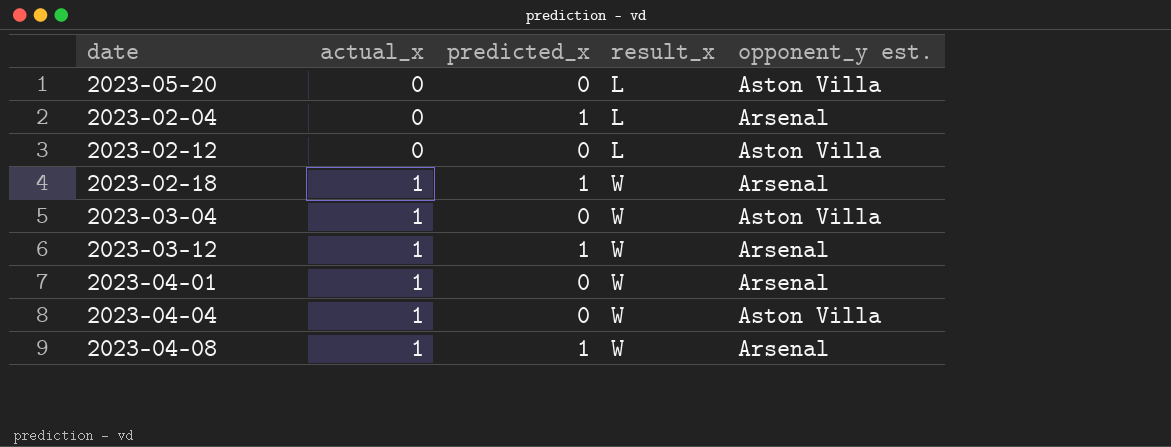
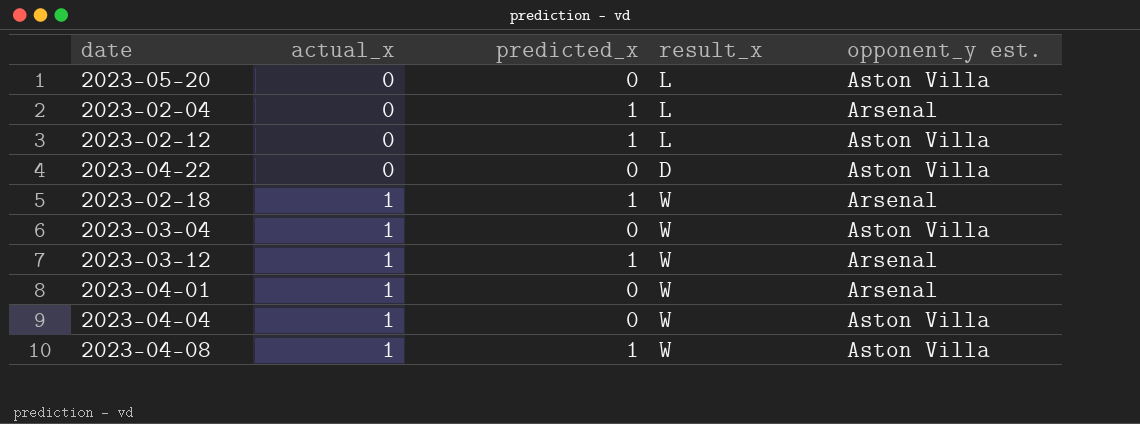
2023-02-12 | predicted_x: 0 -> 1
row 2023-04-22: none -> 0 | 0 | D | Aston Villa
2023-04-08 | opponent_y est.: Arsenal -> Aston Villa

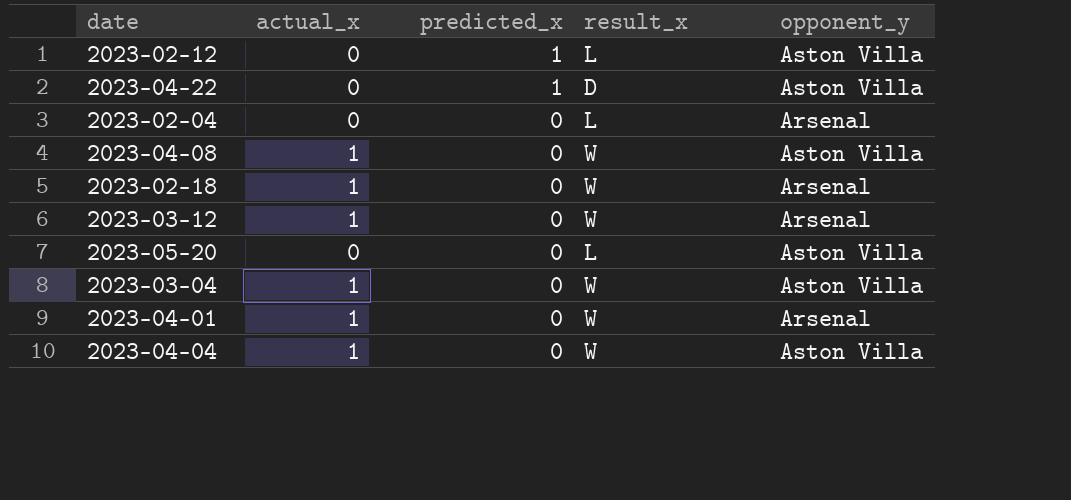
row order: actual_x ascending -> predicted_x descending
column name: opponent_y est. -> opponent_y
2023-04-22 | predicted_x: 0 -> 1
2023-02-04 | predicted_x: 1 -> 0
2023-04-08 | predicted_x: 1 -> 0
2023-02-18 | predicted_x: 1 -> 0
2023-03-12 | predicted_x: 1 -> 0

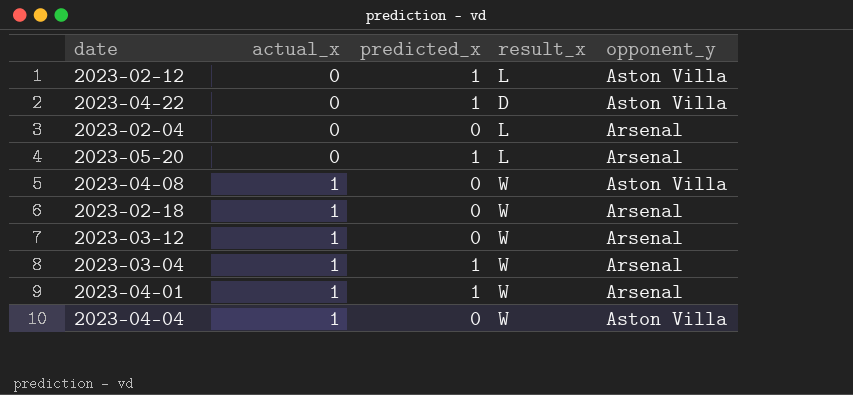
row order: predicted_x descending -> actual_x ascending
2023-05-20 | predicted_x: 0 -> 1
2023-05-20 | opponent_y: Aston Villa -> Arsenal
2023-03-04 | predicted_x: 0 -> 1
2023-03-04 | opponent_y: Aston Villa -> Arsenal
2023-04-01 | predicted_x: 0 -> 1

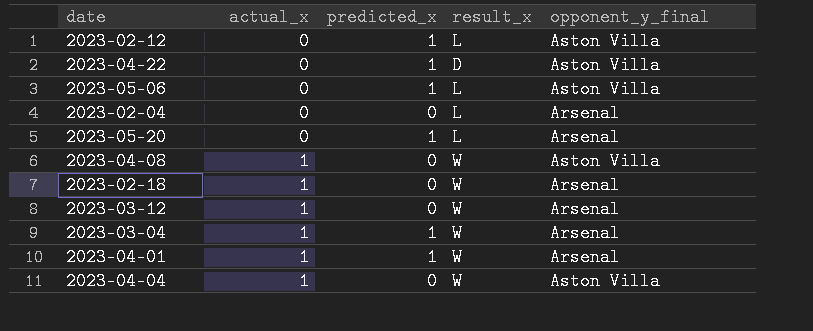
column name: opponent_y -> opponent_y_final
row 2023-05-06: none -> 0 | 1 | L | Aston Villa

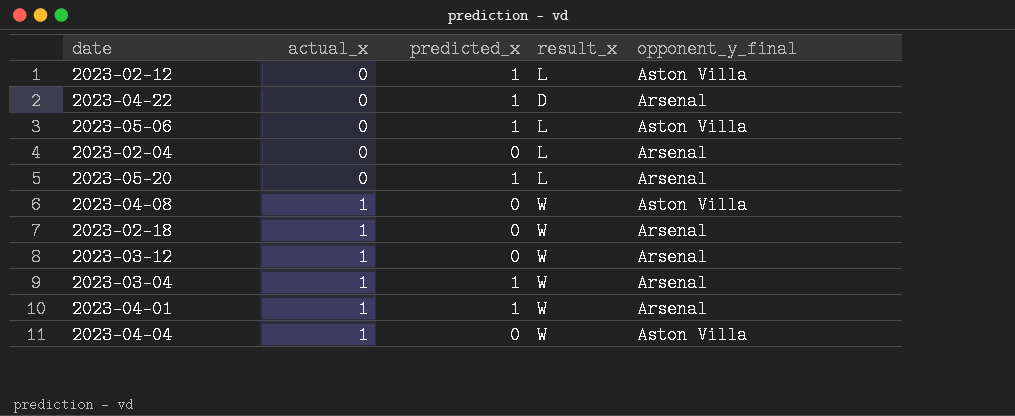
2023-04-22 | opponent_y_final: Aston Villa -> Arsenal

